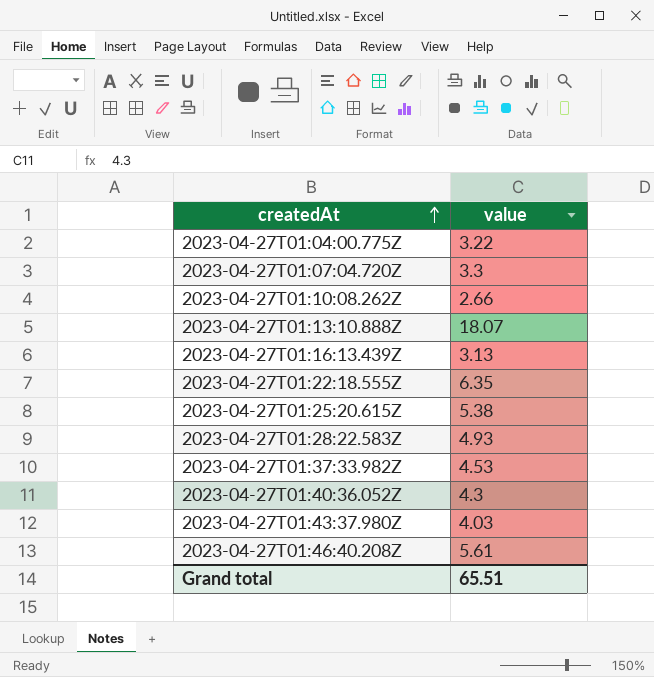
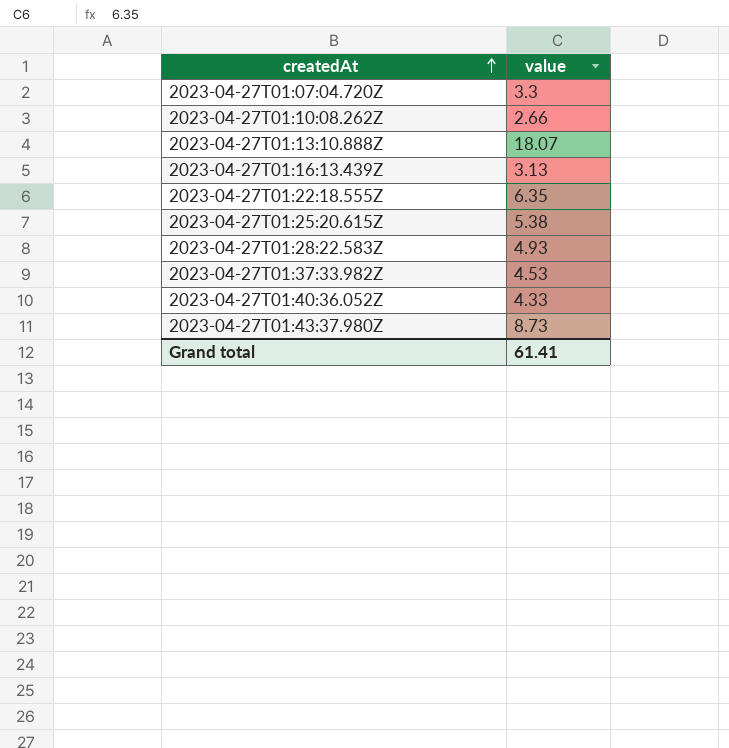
row 2023-04-27T01:04:00.775Z: 3.22 -> none
row 2023-04-27T01:46:40.208Z: 5.61 -> none
2023-04-27T01:40:36.052Z | value: 4.3 -> 4.33
2023-04-27T01:43:37.980Z | value: 4.03 -> 8.73
Grand total | value: 65.51 -> 61.41

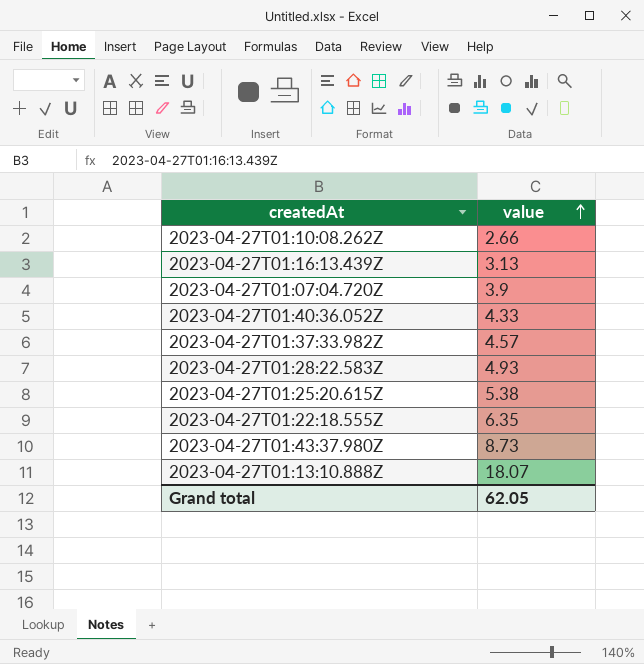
row order: createdAt ascending -> value ascending
2023-04-27T01:07:04.720Z | value: 3.3 -> 3.9
2023-04-27T01:37:33.982Z | value: 4.53 -> 4.57
Grand total | value: 61.41 -> 62.05

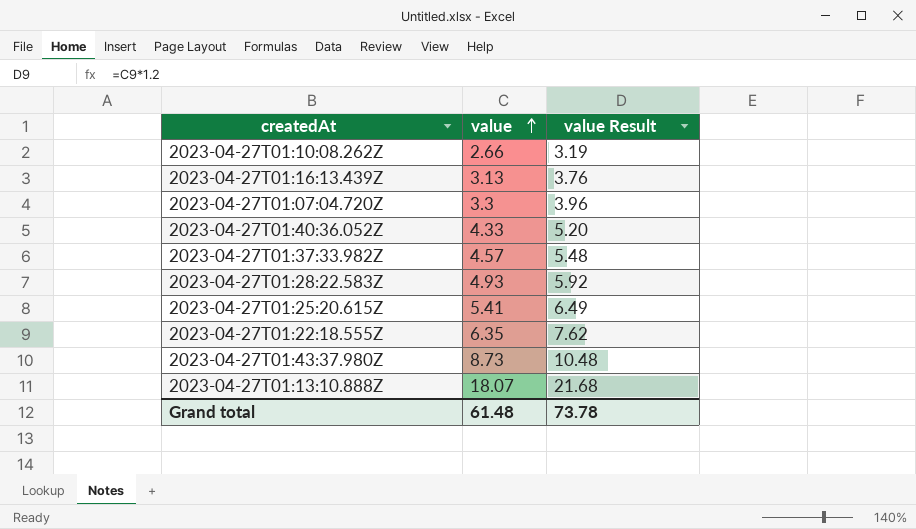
column value Result | formula: none -> [value] * 1.2
2023-04-27T01:07:04.720Z | value: 3.9 -> 3.3
2023-04-27T01:25:20.615Z | value: 5.38 -> 5.41
Grand total | value: 62.05 -> 61.48

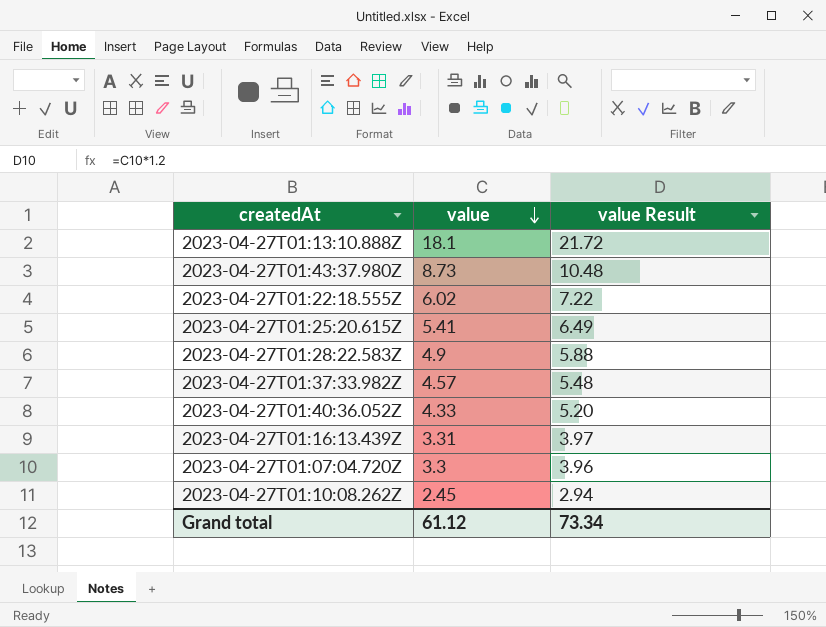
row order: value ascending -> value descending
2023-04-27T01:13:10.888Z | value: 18.07 -> 18.1
2023-04-27T01:13:10.888Z | value Result: 21.68 -> 21.72
2023-04-27T01:22:18.555Z | value: 6.35 -> 6.02
2023-04-27T01:22:18.555Z | value Result: 7.62 -> 7.22
2023-04-27T01:28:22.583Z | value: 4.93 -> 4.9
2023-04-27T01:28:22.583Z | value Result: 5.92 -> 5.88
2023-04-27T01:16:13.439Z | value: 3.13 -> 3.31
2023-04-27T01:16:13.439Z | value Result: 3.76 -> 3.97
2023-04-27T01:10:08.262Z | value: 2.66 -> 2.45
2023-04-27T01:10:08.262Z | value Result: 3.19 -> 2.94
Grand total | value: 61.48 -> 61.12
Grand total | value Result: 73.78 -> 73.34

